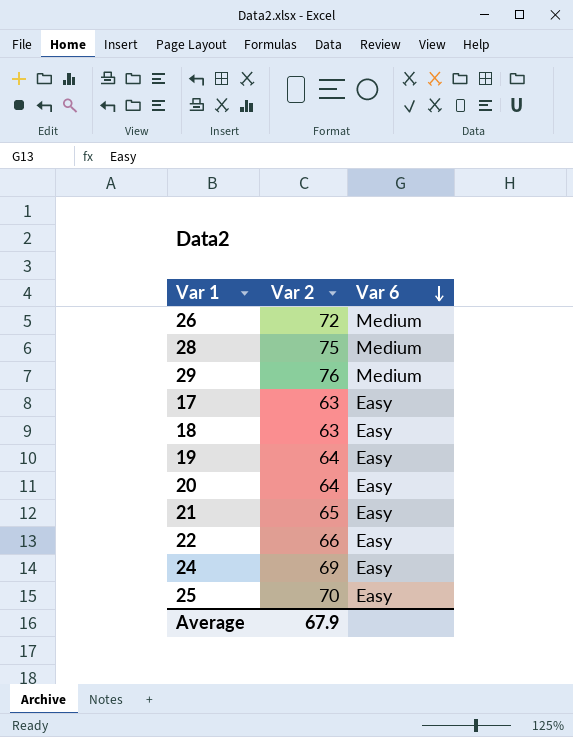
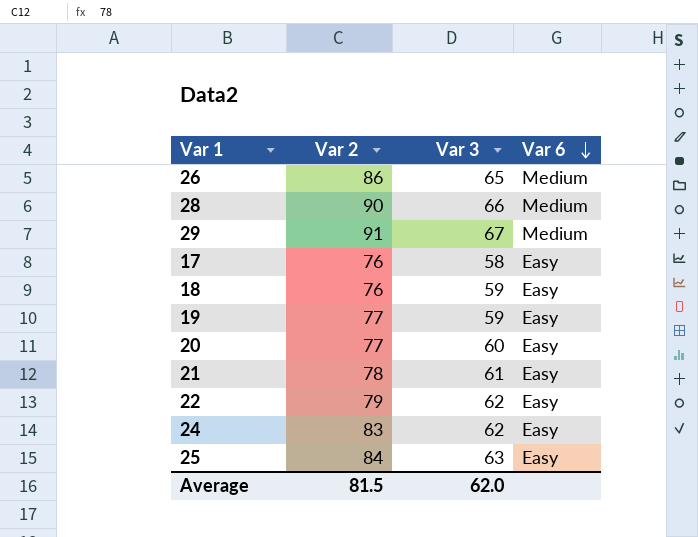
column Var 3 | position: none -> 3
26 | Var 2: 72 -> 86
28 | Var 2: 75 -> 90
29 | Var 2: 76 -> 91
17 | Var 2: 63 -> 76
18 | Var 2: 63 -> 76
19 | Var 2: 64 -> 77
20 | Var 2: 64 -> 77
21 | Var 2: 65 -> 78
22 | Var 2: 66 -> 79
24 | Var 2: 69 -> 83
25 | Var 2: 70 -> 84
Average | Var 2: 67.9 -> 81.5

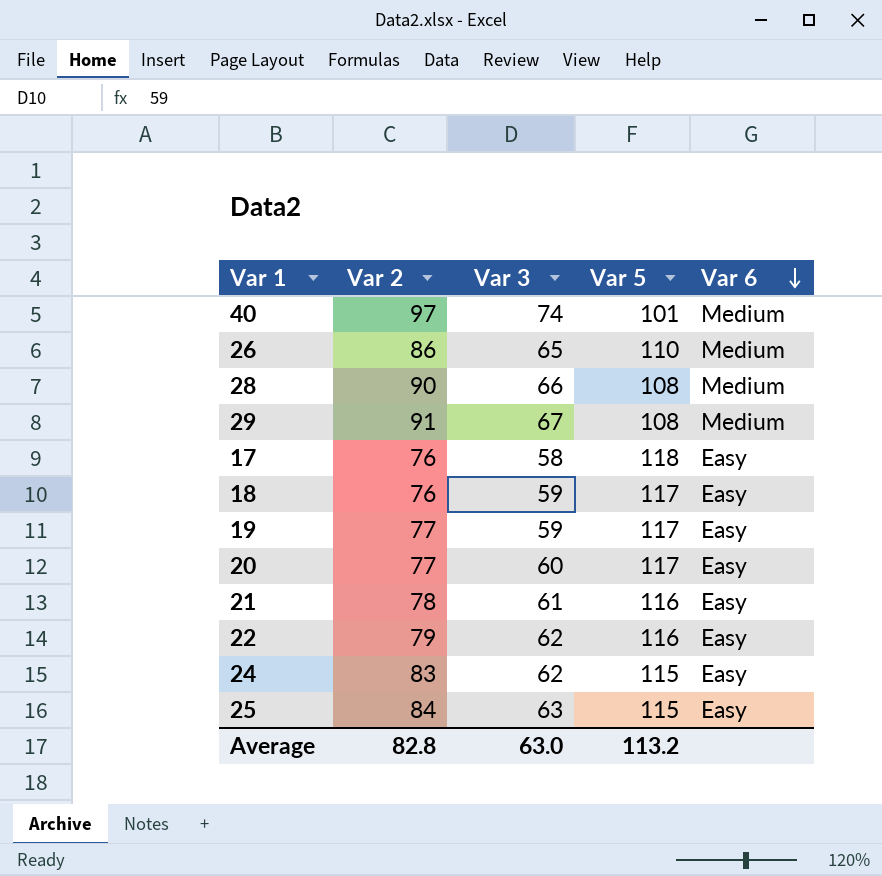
column Var 5 | position: none -> 4
row 40: none -> 97 | 74 | 101 | Medium
Average | Var 2: 81.5 -> 82.8
Average | Var 3: 62.0 -> 63.0

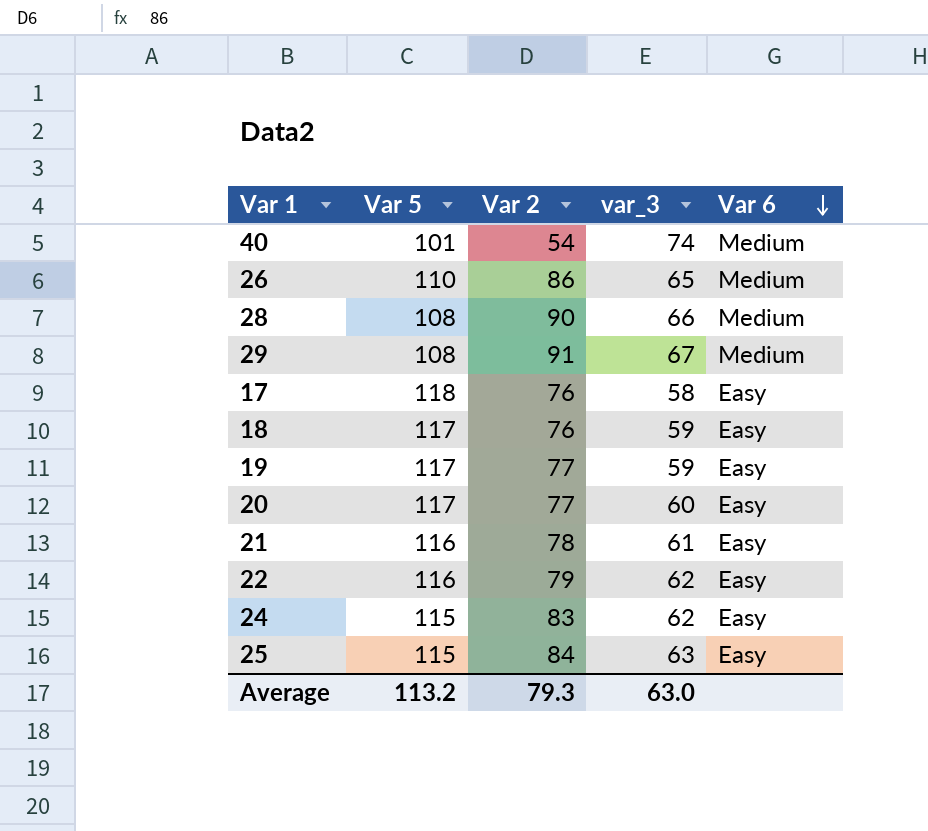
column Var 5 | position: 4 -> 2
column name: Var 3 -> var_3
40 | Var 2: 97 -> 54
Average | Var 2: 82.8 -> 79.3

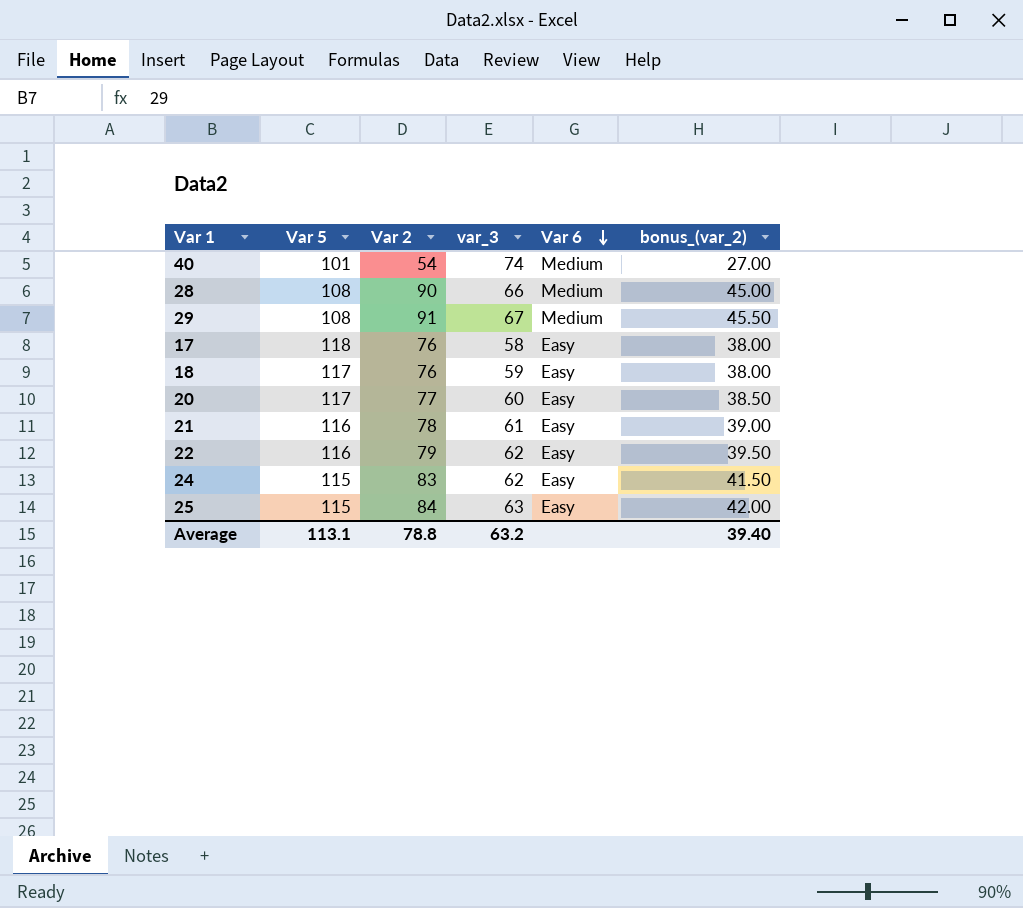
column bonus_(var_2) | formula: none -> [Var 2] * 0.5
row 26: 110 | 86 | 65 | Medium -> none
row 19: 117 | 77 | 59 | Easy -> none
Average | Var 5: 113.2 -> 113.1
Average | Var 2: 79.3 -> 78.8
Average | var_3: 63.0 -> 63.2

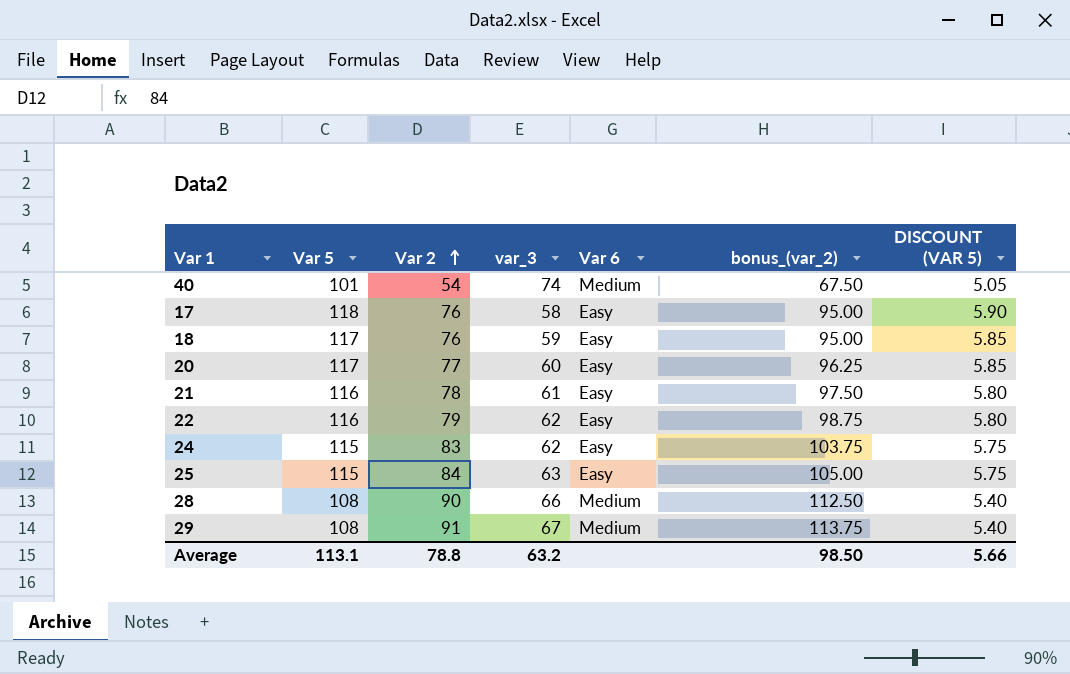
row order: Var 6 descending -> Var 2 ascending
column bonus_(var_2) | formula: [Var 2] * 0.5 -> [Var 2] * 1.25
column DISCOUNT (VAR 5) | formula: none -> [Var 5] * 0.05
Average | bonus_(var_2): 39.40 -> 98.50

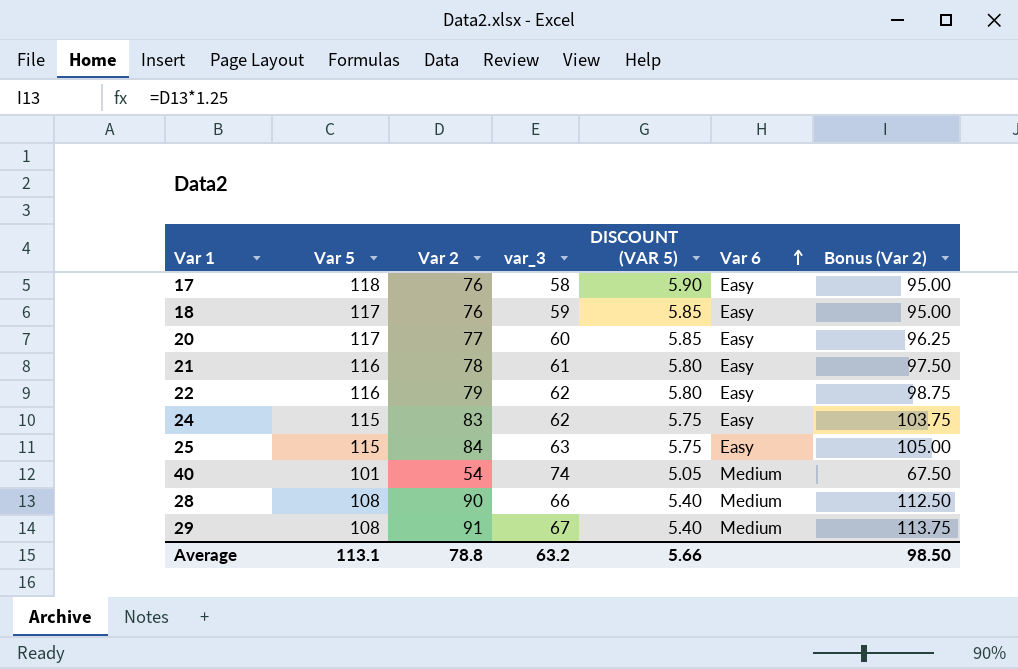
row order: Var 2 ascending -> Var 6 ascending
column DISCOUNT (VAR 5) | position: 7 -> 5
column name: bonus_(var_2) -> Bonus (Var 2)

